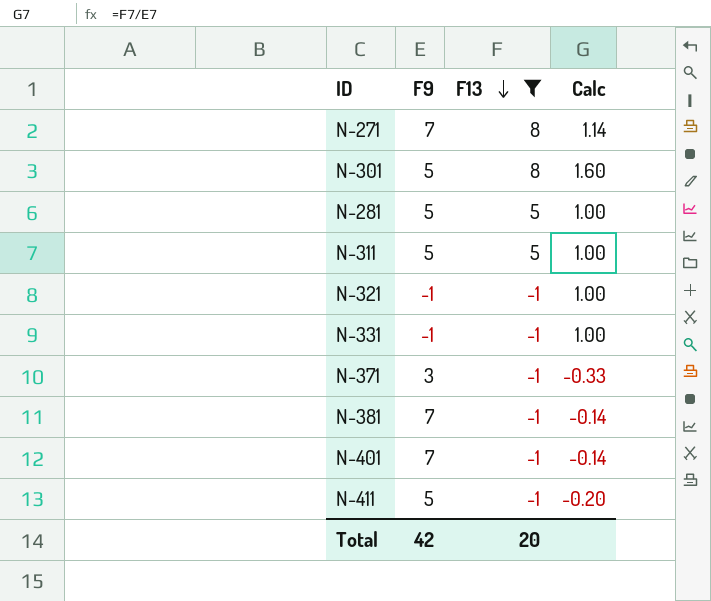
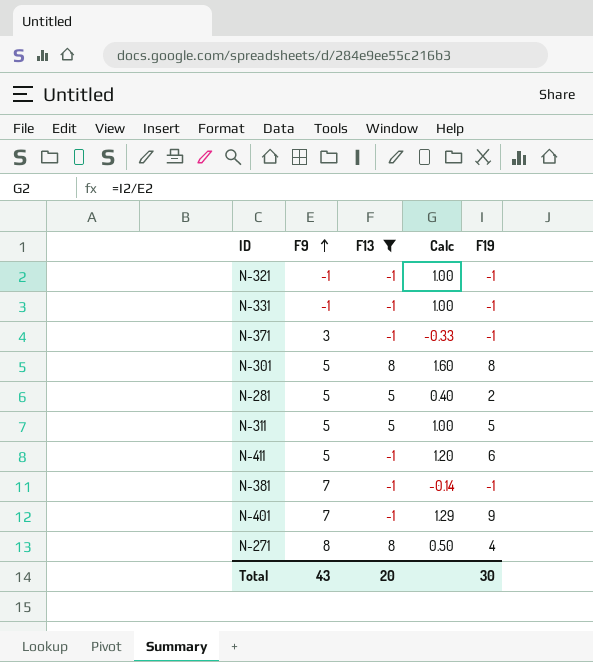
row order: F13 descending -> F9 ascending
column Calc | formula: [F13] / [F9] -> [F19] / [F9]
column F19 | position: none -> 5
N-271 | F9: 7 -> 8
Total | F9: 42 -> 43

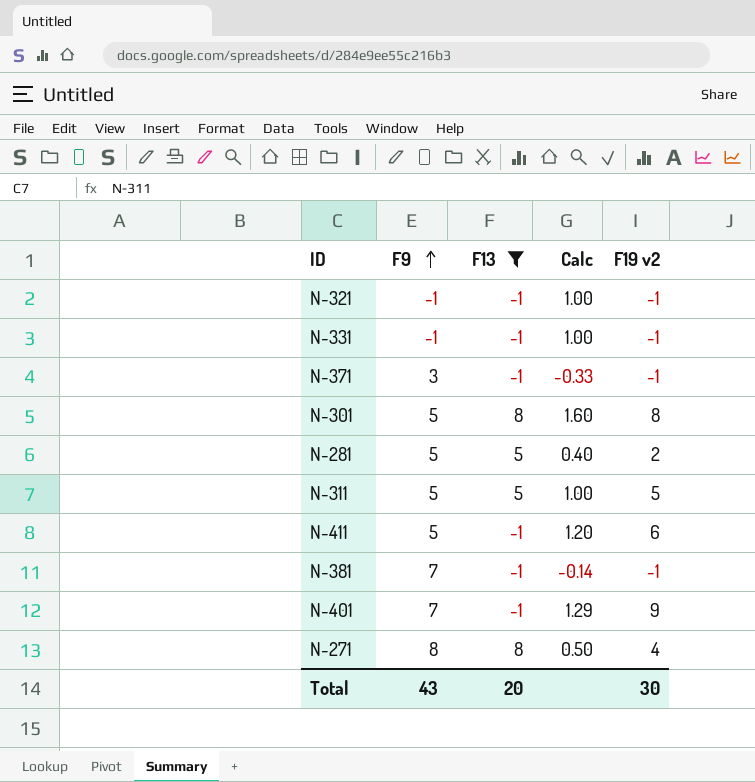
column name: F19 -> F19 v2

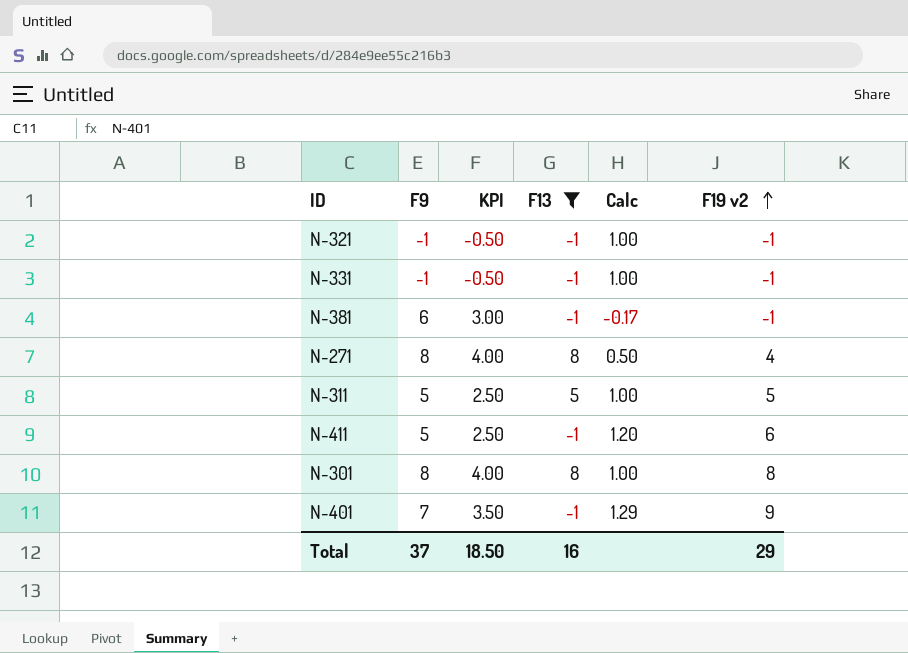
row order: F9 ascending -> F19 v2 ascending
column KPI | formula: none -> [F9] * 0.5
row N-371: 3 | -1 | -0.33 | -1 -> none
row N-281: 5 | 5 | 0.40 | 2 -> none
N-381 | F9: 7 -> 6
N-381 | Calc: -0.14 -> -0.17
N-301 | F9: 5 -> 8
N-301 | Calc: 1.60 -> 1.00
Total | F9: 43 -> 37
Total | F13: 20 -> 16
Total | F19 v2: 30 -> 29

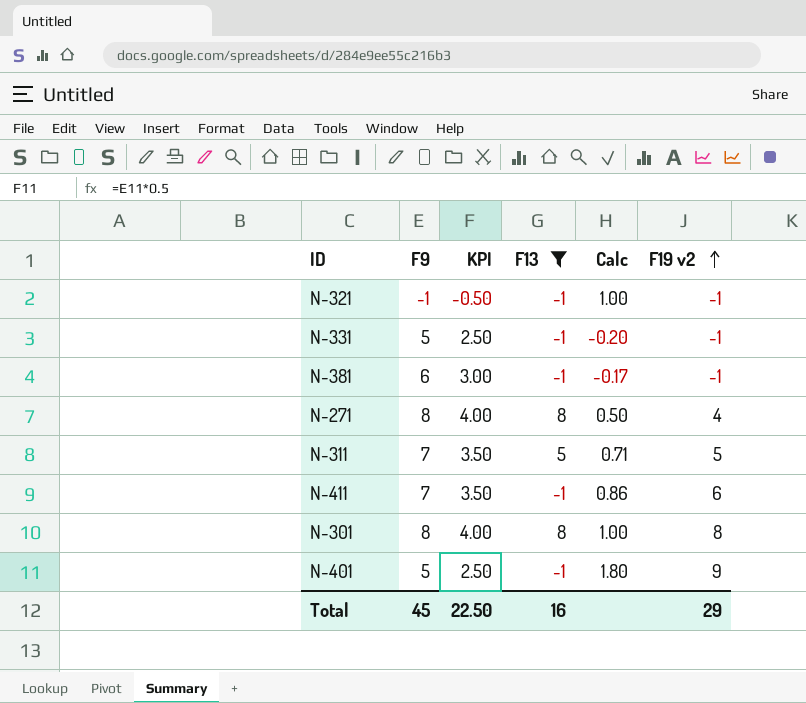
N-331 | F9: -1 -> 5
N-331 | KPI: -0.50 -> 2.50
N-331 | Calc: 1.00 -> -0.20
N-311 | F9: 5 -> 7
N-311 | KPI: 2.50 -> 3.50
N-311 | Calc: 1.00 -> 0.71
N-411 | F9: 5 -> 7
N-411 | KPI: 2.50 -> 3.50
N-411 | Calc: 1.20 -> 0.86
N-401 | F9: 7 -> 5
N-401 | KPI: 3.50 -> 2.50
N-401 | Calc: 1.29 -> 1.80
Total | F9: 37 -> 45
Total | KPI: 18.50 -> 22.50

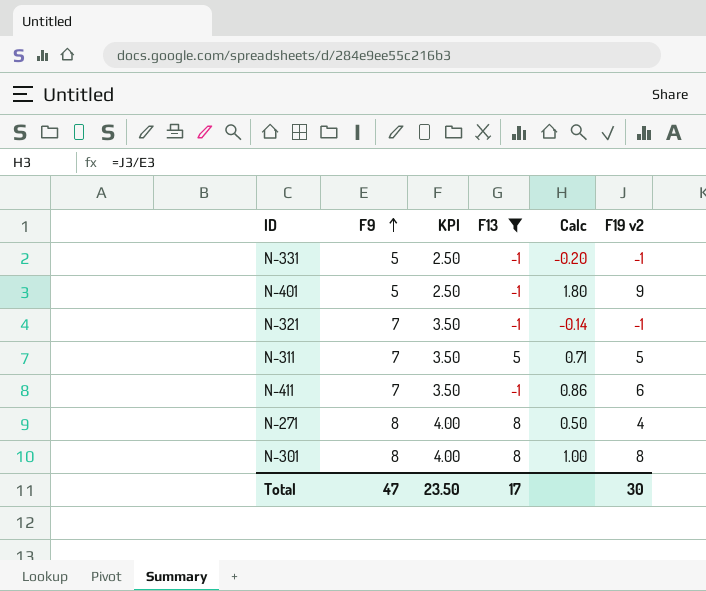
row order: F19 v2 ascending -> F9 ascending
row N-381: 6 | 3.00 | -1 | -0.17 | -1 -> none
N-321 | F9: -1 -> 7
N-321 | KPI: -0.50 -> 3.50
N-321 | Calc: 1.00 -> -0.14
Total | F9: 45 -> 47
Total | KPI: 22.50 -> 23.50
Total | F13: 16 -> 17
Total | F19 v2: 29 -> 30

